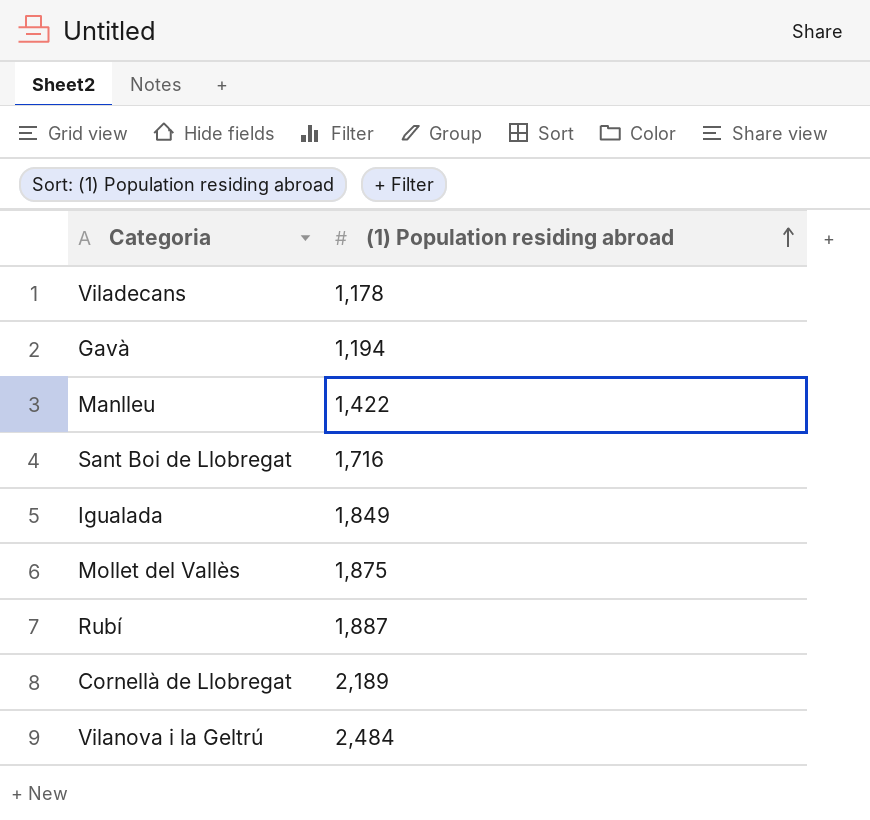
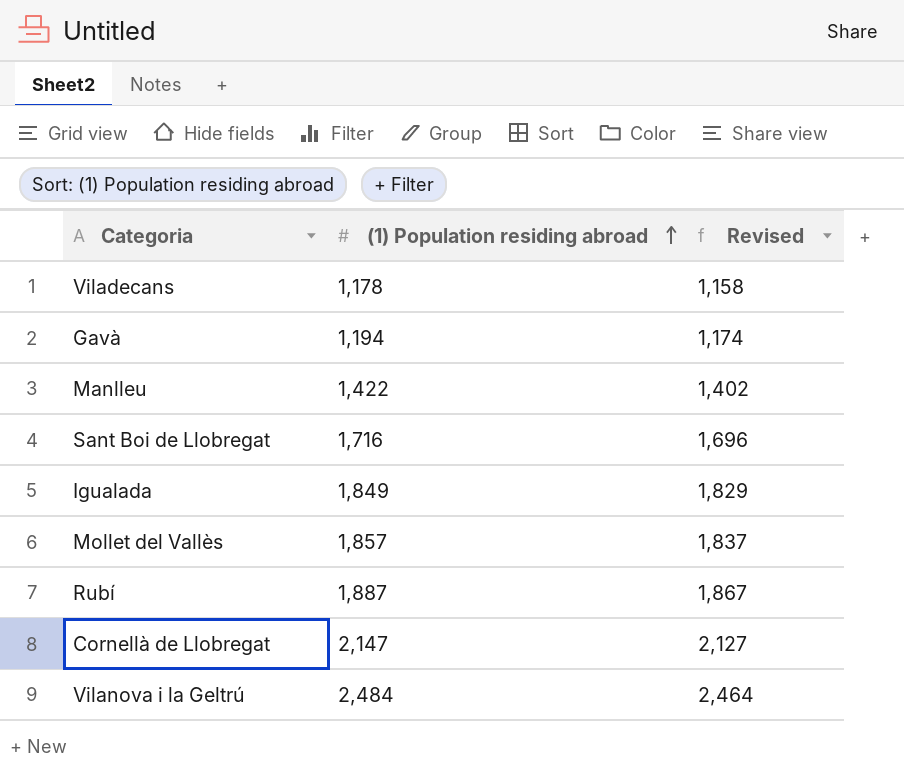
column Revised | formula: none -> [(1) Population residing abroad] - 20
Mollet del Vallès | (1) Population residing abroad: 1,875 -> 1,857
Cornellà de Llobregat | (1) Population residing abroad: 2,189 -> 2,147

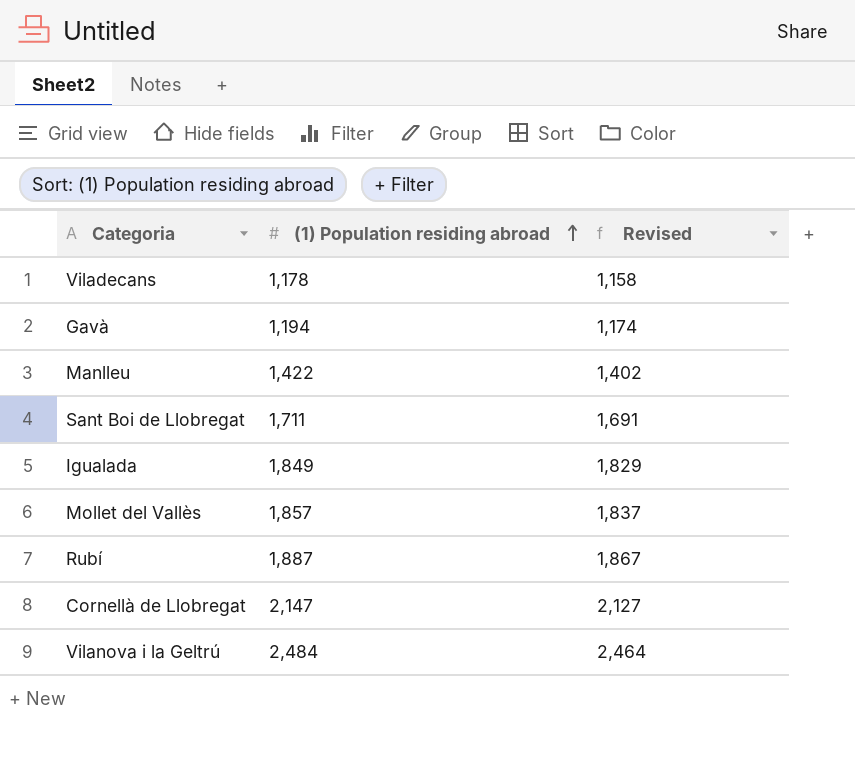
Sant Boi de Llobregat | (1) Population residing abroad: 1,716 -> 1,711
Sant Boi de Llobregat | Revised: 1,696 -> 1,691

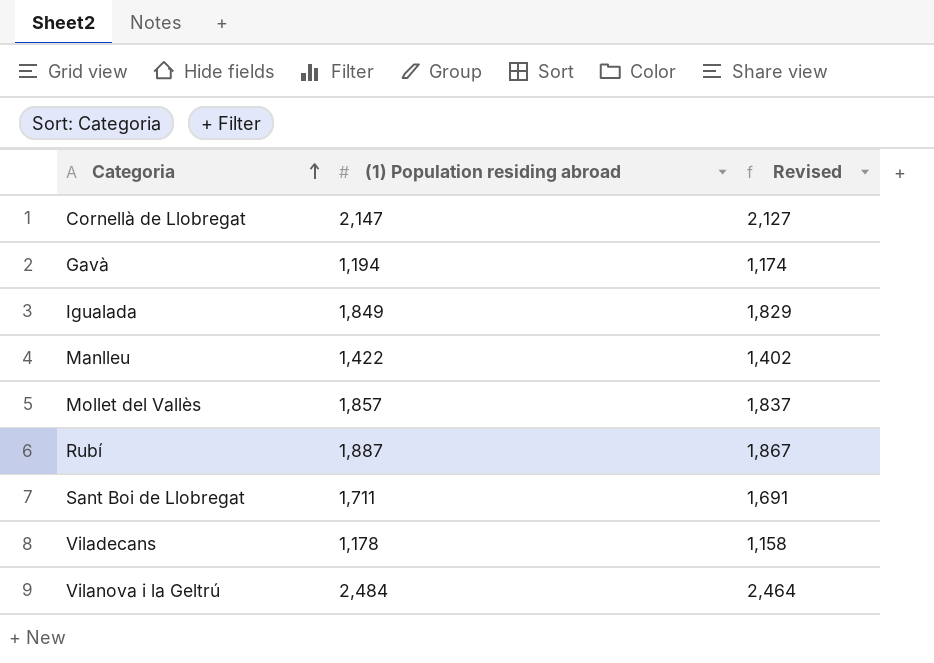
row order: (1) Population residing abroad ascending -> Categoria ascending

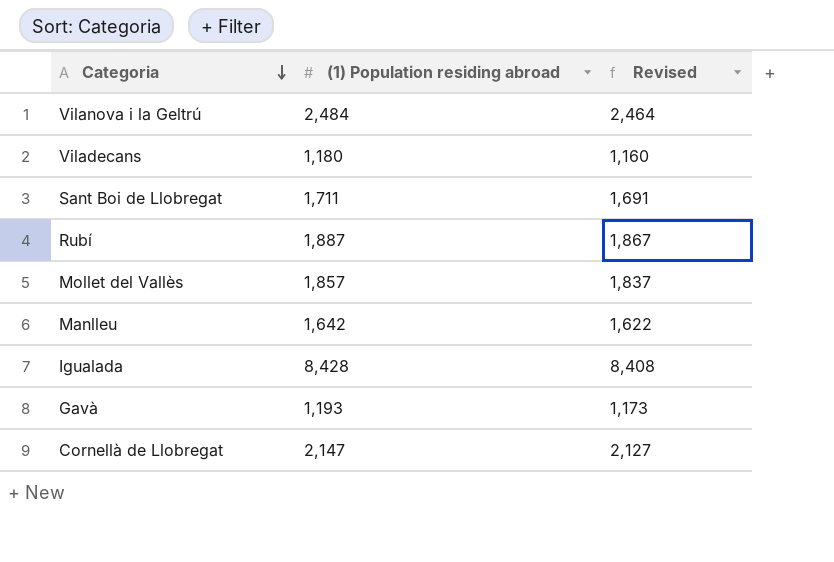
row order: Categoria ascending -> Categoria descending
Viladecans | (1) Population residing abroad: 1,178 -> 1,180
Viladecans | Revised: 1,158 -> 1,160
Manlleu | (1) Population residing abroad: 1,422 -> 1,642
Manlleu | Revised: 1,402 -> 1,622
Igualada | (1) Population residing abroad: 1,849 -> 8,428
Igualada | Revised: 1,829 -> 8,408
Gavà | (1) Population residing abroad: 1,194 -> 1,193
Gavà | Revised: 1,174 -> 1,173

